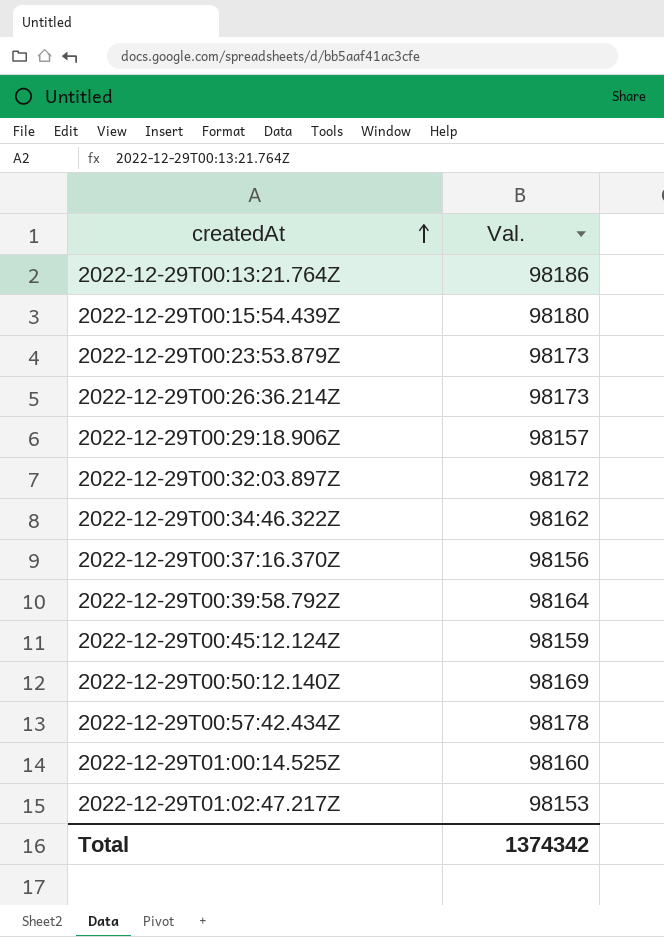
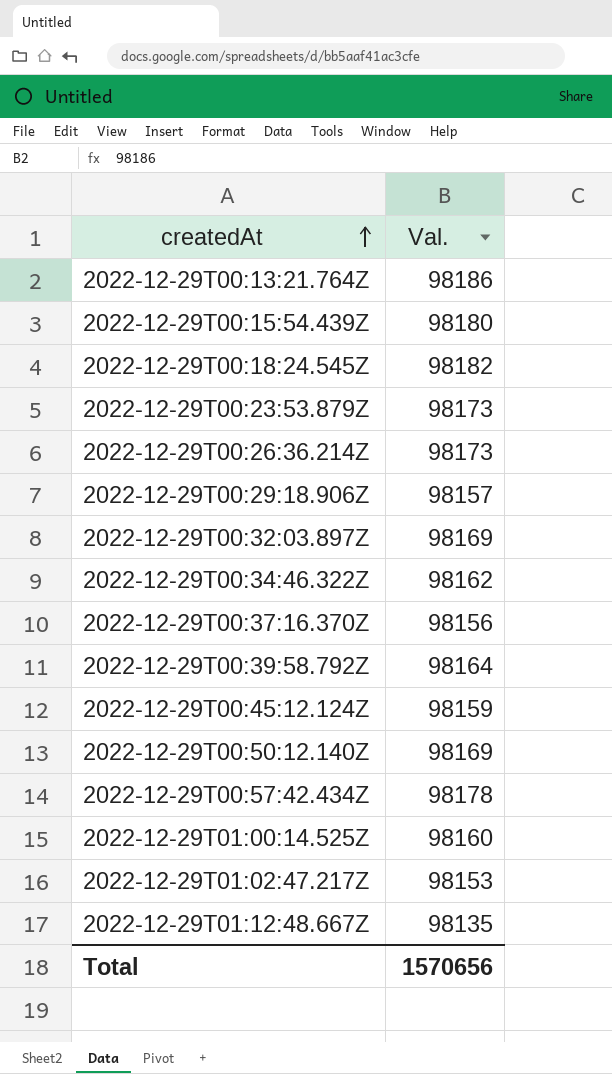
row 2022-12-29T00:18:24.545Z: none -> 98182
2022-12-29T00:32:03.897Z | Val.: 98172 -> 98169
row 2022-12-29T01:12:48.667Z: none -> 98135
Total | Val.: 1374342 -> 1570656

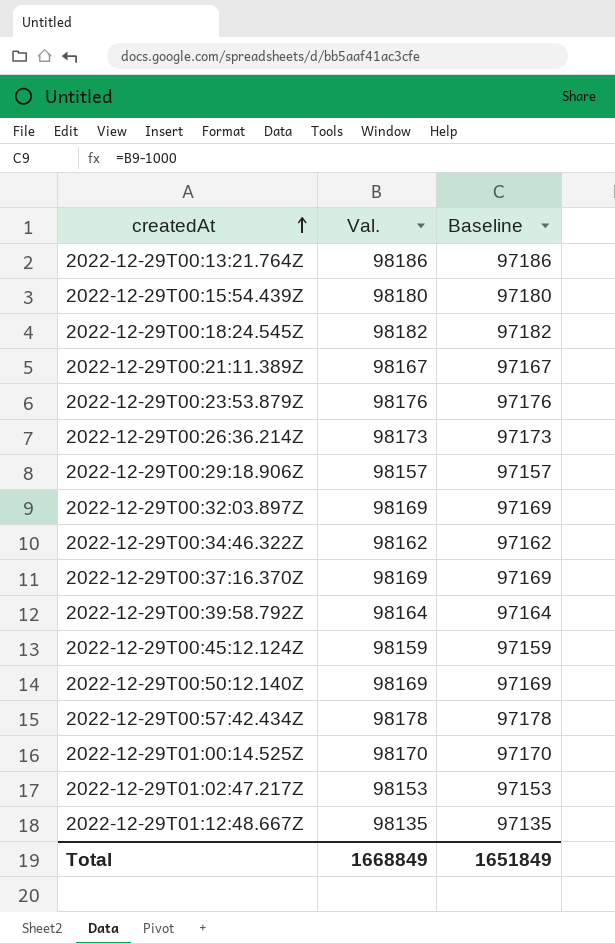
column Baseline | formula: none -> [Val.] - 1000
row 2022-12-29T00:21:11.389Z: none -> 98167 | 97167
2022-12-29T00:23:53.879Z | Val.: 98173 -> 98176
2022-12-29T00:37:16.370Z | Val.: 98156 -> 98169
2022-12-29T01:00:14.525Z | Val.: 98160 -> 98170
Total | Val.: 1570656 -> 1668849

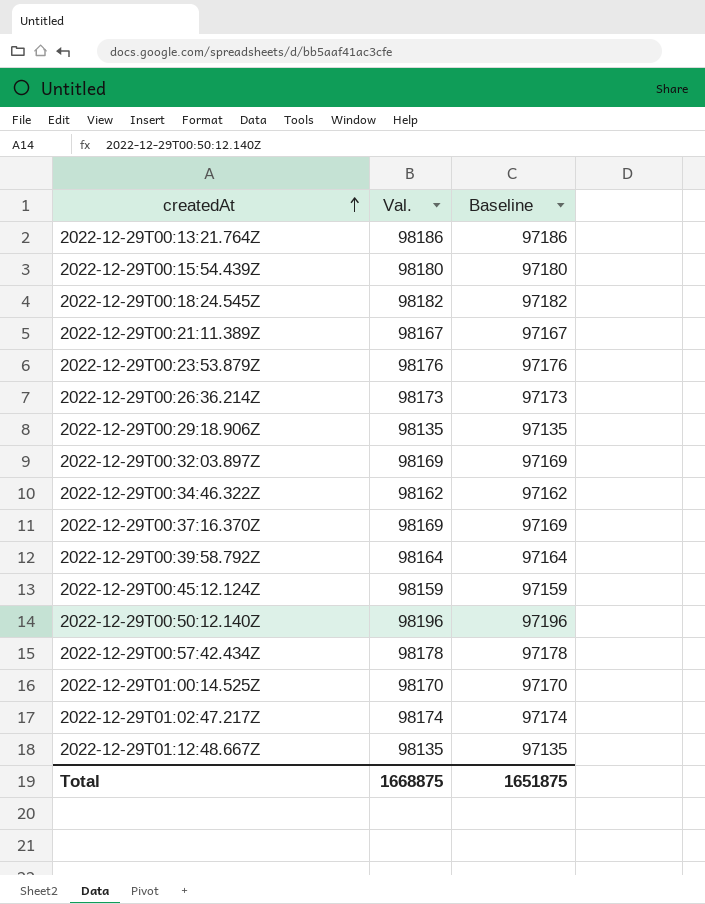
2022-12-29T00:29:18.906Z | Val.: 98157 -> 98135
2022-12-29T00:29:18.906Z | Baseline: 97157 -> 97135
2022-12-29T00:50:12.140Z | Val.: 98169 -> 98196
2022-12-29T00:50:12.140Z | Baseline: 97169 -> 97196
2022-12-29T01:02:47.217Z | Val.: 98153 -> 98174
2022-12-29T01:02:47.217Z | Baseline: 97153 -> 97174
Total | Val.: 1668849 -> 1668875
Total | Baseline: 1651849 -> 1651875

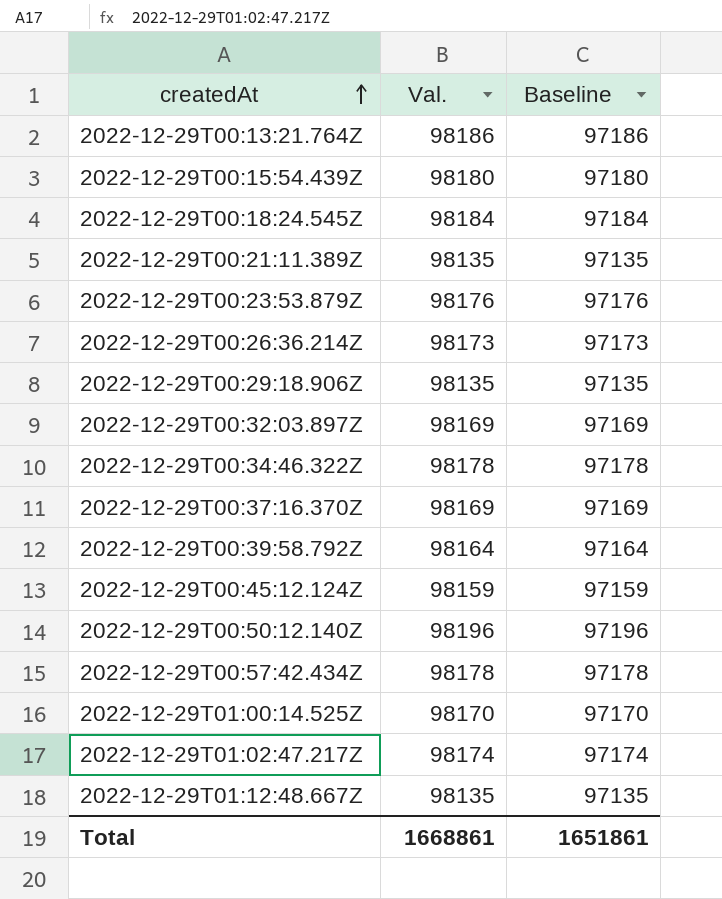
2022-12-29T00:18:24.545Z | Val.: 98182 -> 98184
2022-12-29T00:18:24.545Z | Baseline: 97182 -> 97184
2022-12-29T00:21:11.389Z | Val.: 98167 -> 98135
2022-12-29T00:21:11.389Z | Baseline: 97167 -> 97135
2022-12-29T00:34:46.322Z | Val.: 98162 -> 98178
2022-12-29T00:34:46.322Z | Baseline: 97162 -> 97178
Total | Val.: 1668875 -> 1668861
Total | Baseline: 1651875 -> 1651861

